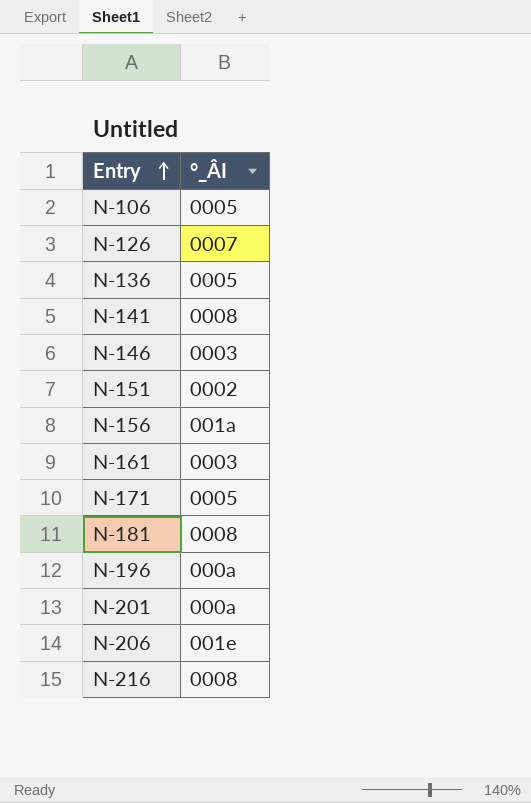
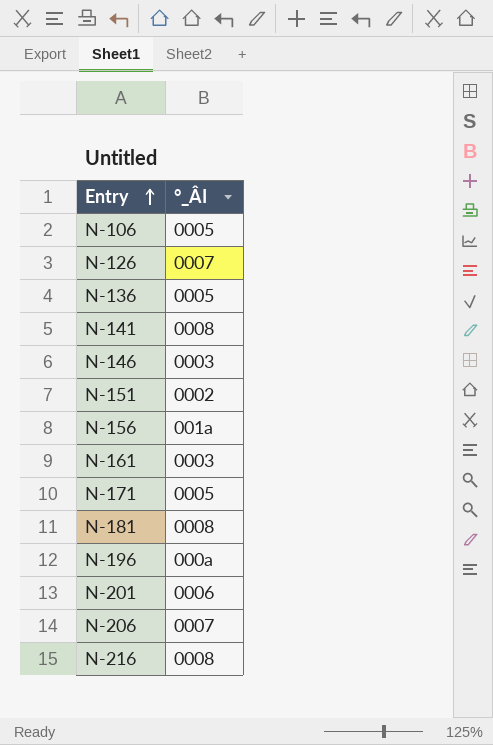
N-201 | °_ÂI: 000a -> 0006
N-206 | °_ÂI: 001e -> 0007

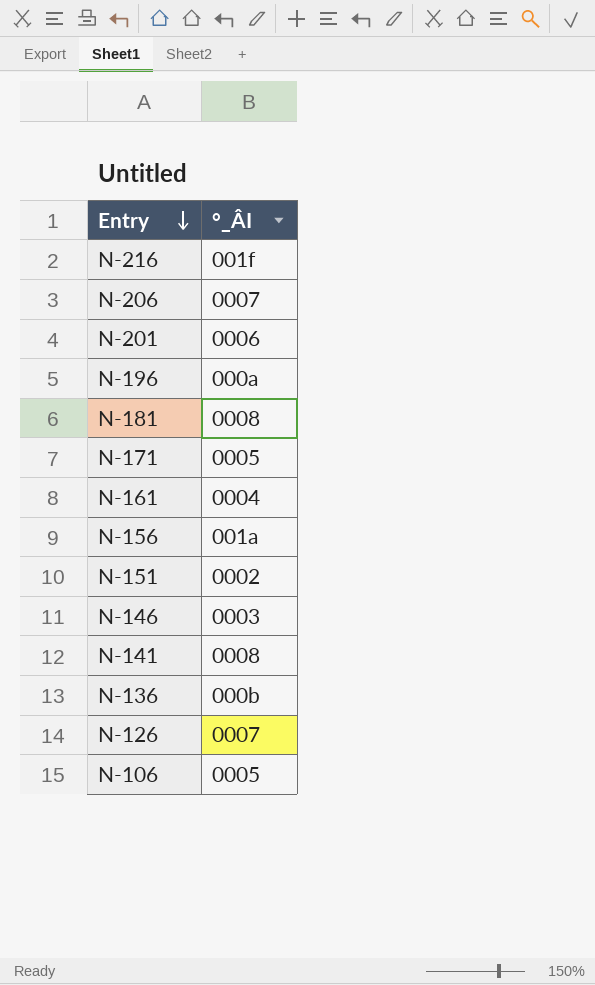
row order: Entry ascending -> Entry descending
N-216 | °_ÂI: 0008 -> 001f
N-161 | °_ÂI: 0003 -> 0004
N-136 | °_ÂI: 0005 -> 000b

